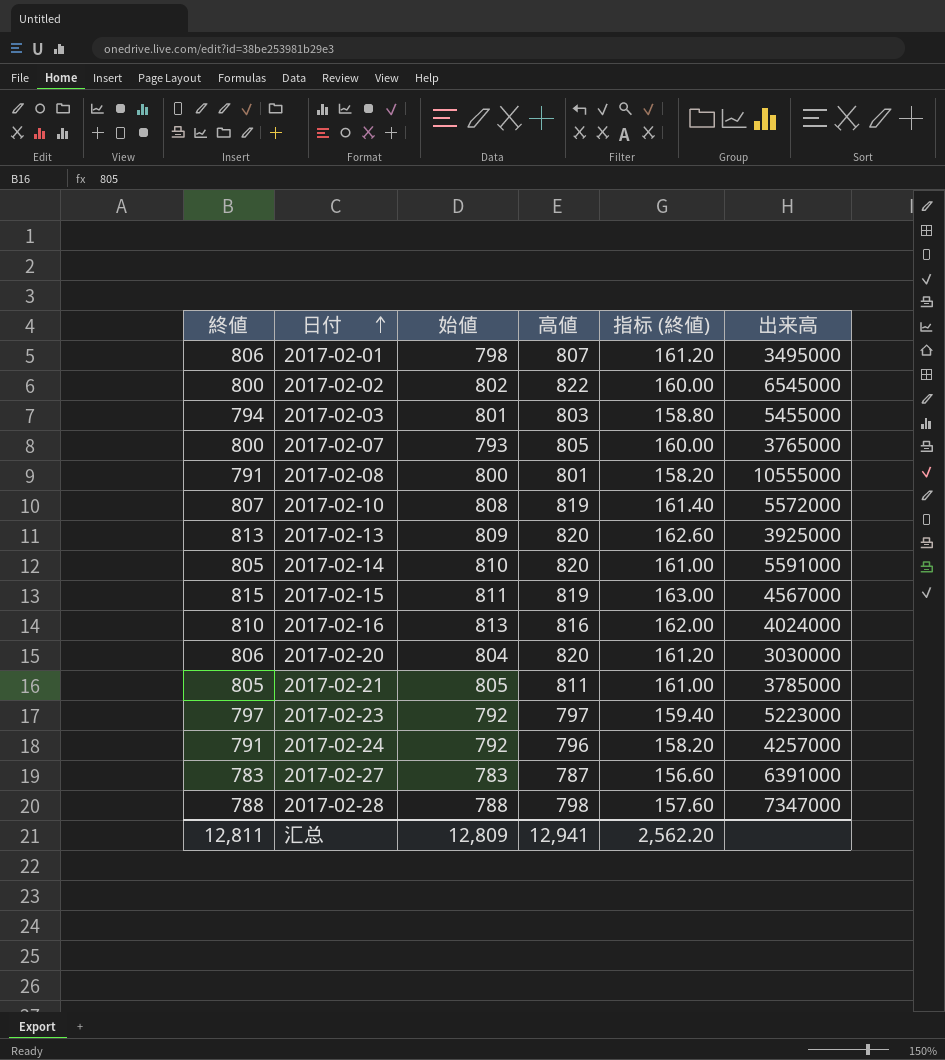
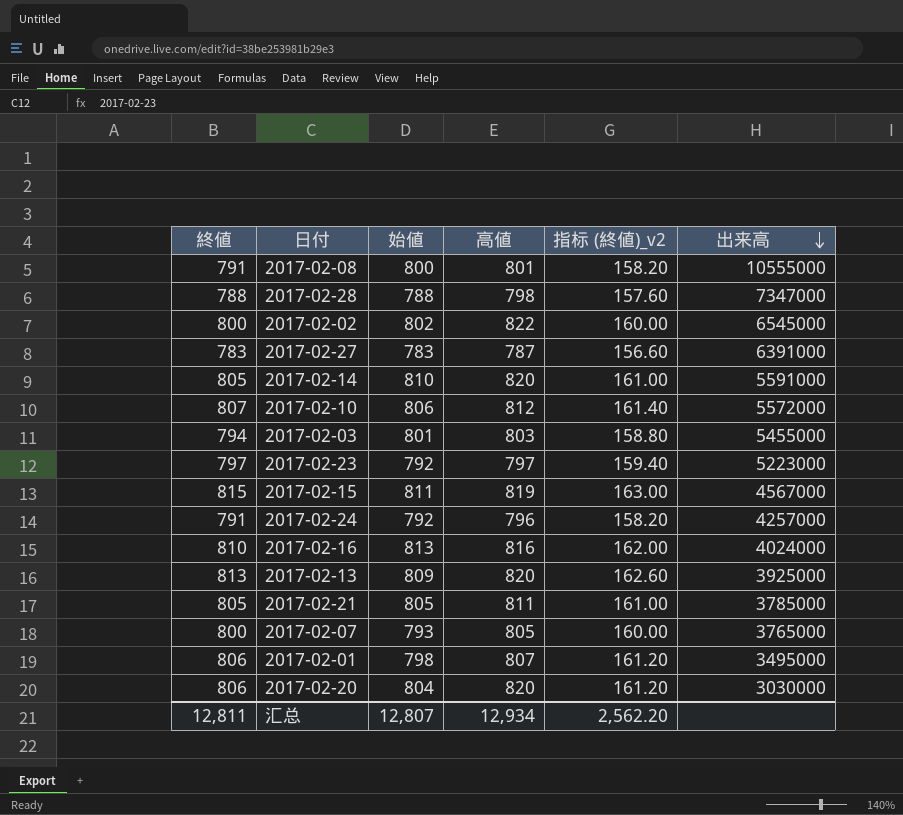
row order: 日付 ascending -> 出来高 descending
column name: 指标 (終値) -> 指标 (終値)_v2
2017-02-10 | 始値: 808 -> 806
2017-02-10 | 高値: 819 -> 812
汇总 | 始値: 12,809 -> 12,807
汇总 | 高値: 12,941 -> 12,934

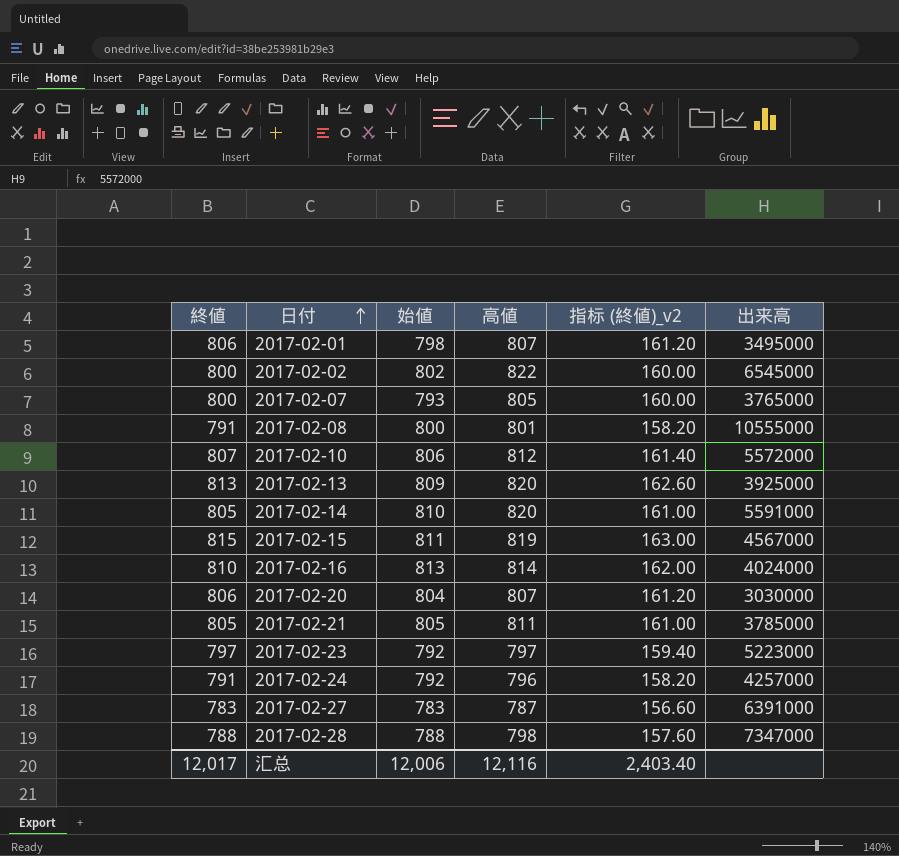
row order: 出来高 descending -> 日付 ascending
row 2017-02-03: 794 | 801 | 803 | 158.80 | 5455000 -> none
2017-02-16 | 高値: 816 -> 814
2017-02-20 | 高値: 820 -> 807
汇总 | 終値: 12,811 -> 12,017
汇总 | 始値: 12,807 -> 12,006
汇总 | 高値: 12,934 -> 12,116
汇总 | 指标 (終値)_v2: 2,562.20 -> 2,403.40

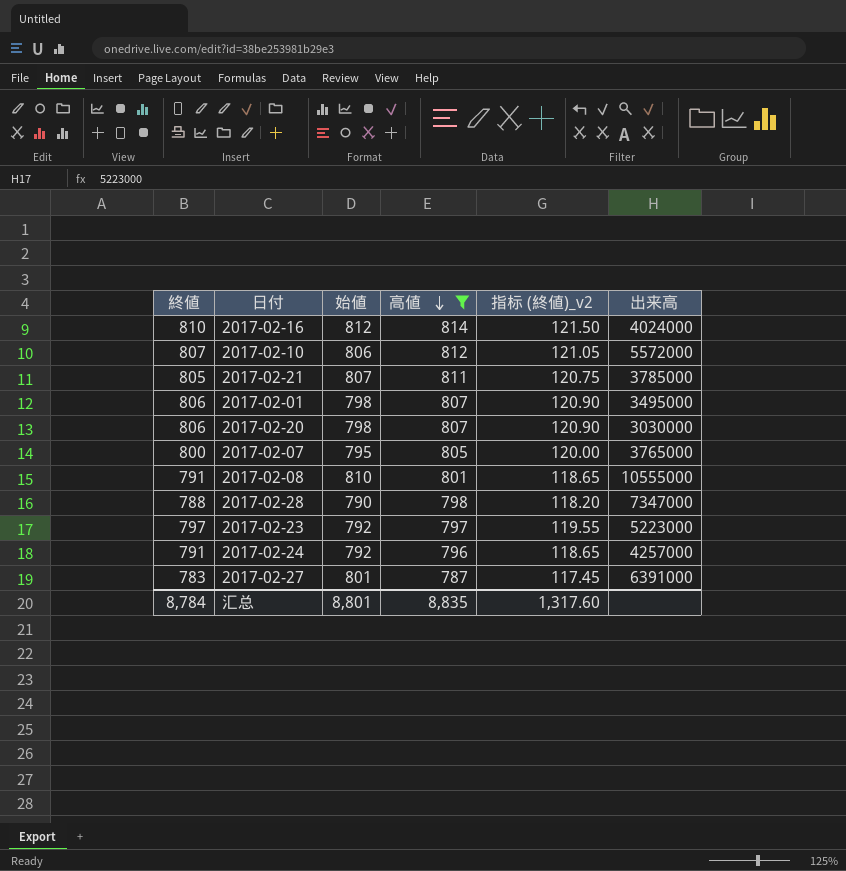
filter: none -> 高値 <= 814
row order: 日付 ascending -> 高値 descending
column 指标 (終値)_v2 | formula: [終値] * 0.2 -> [終値] * 0.15
2017-02-16 | 始値: 813 -> 812
2017-02-21 | 始値: 805 -> 807
2017-02-20 | 始値: 804 -> 798
2017-02-07 | 始値: 793 -> 795
2017-02-08 | 始値: 800 -> 810
2017-02-28 | 始値: 788 -> 790
2017-02-27 | 始値: 783 -> 801
汇总 | 終値: 12,017 -> 8,784
汇总 | 始値: 12,006 -> 8,801
汇总 | 高値: 12,116 -> 8,835
汇总 | 指标 (終値)_v2: 2,403.40 -> 1,317.60

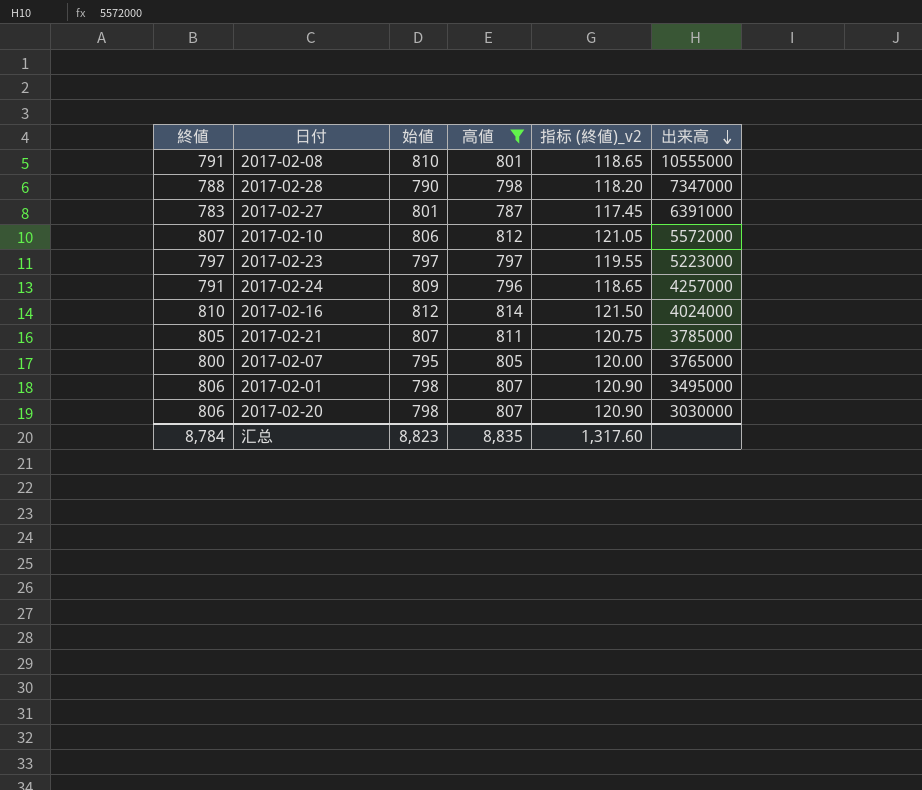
row order: 高値 descending -> 出来高 descending
2017-02-23 | 始値: 792 -> 797
2017-02-24 | 始値: 792 -> 809
汇总 | 始値: 8,801 -> 8,823

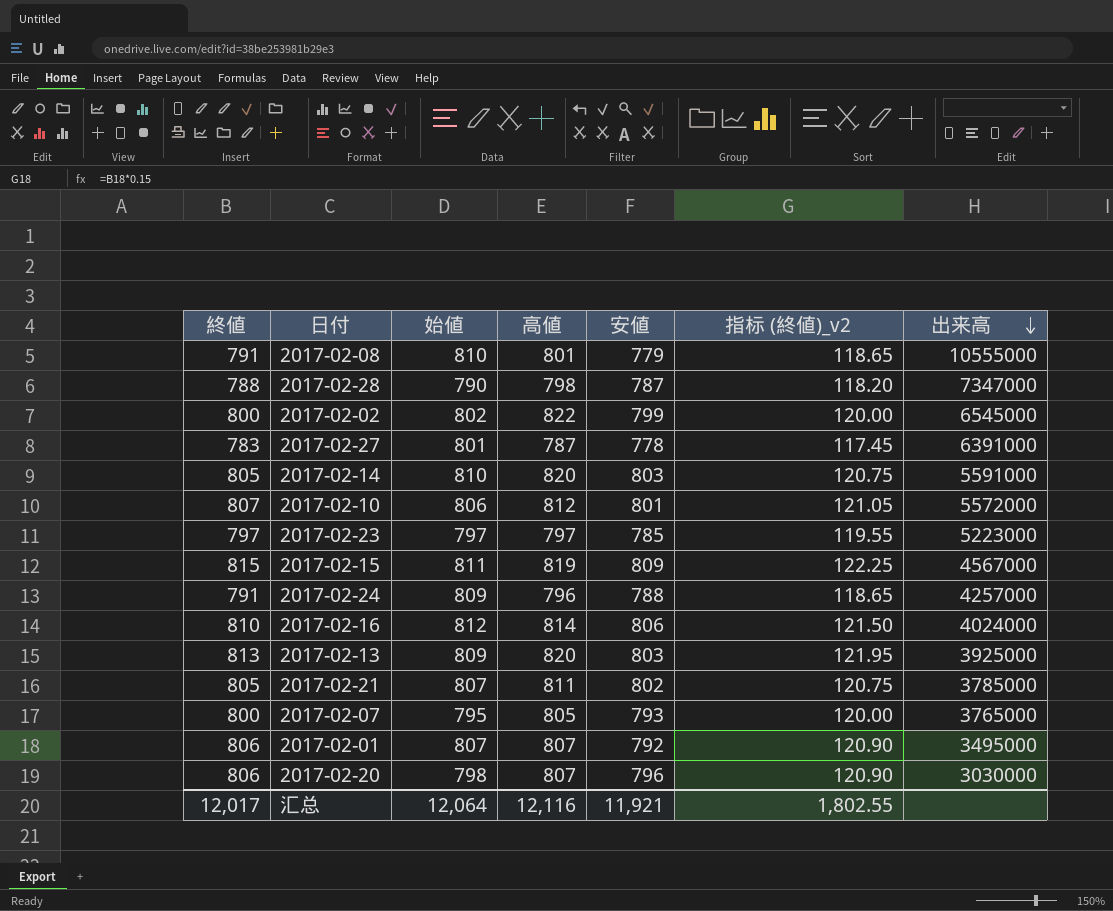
filter: 高値 <= 814 -> none
column 安値 | position: none -> 5
2017-02-01 | 始値: 798 -> 807
汇总 | 終値: 8,784 -> 12,017
汇总 | 始値: 8,823 -> 12,064
汇总 | 高値: 8,835 -> 12,116
汇总 | 指标 (終値)_v2: 1,317.60 -> 1,802.55

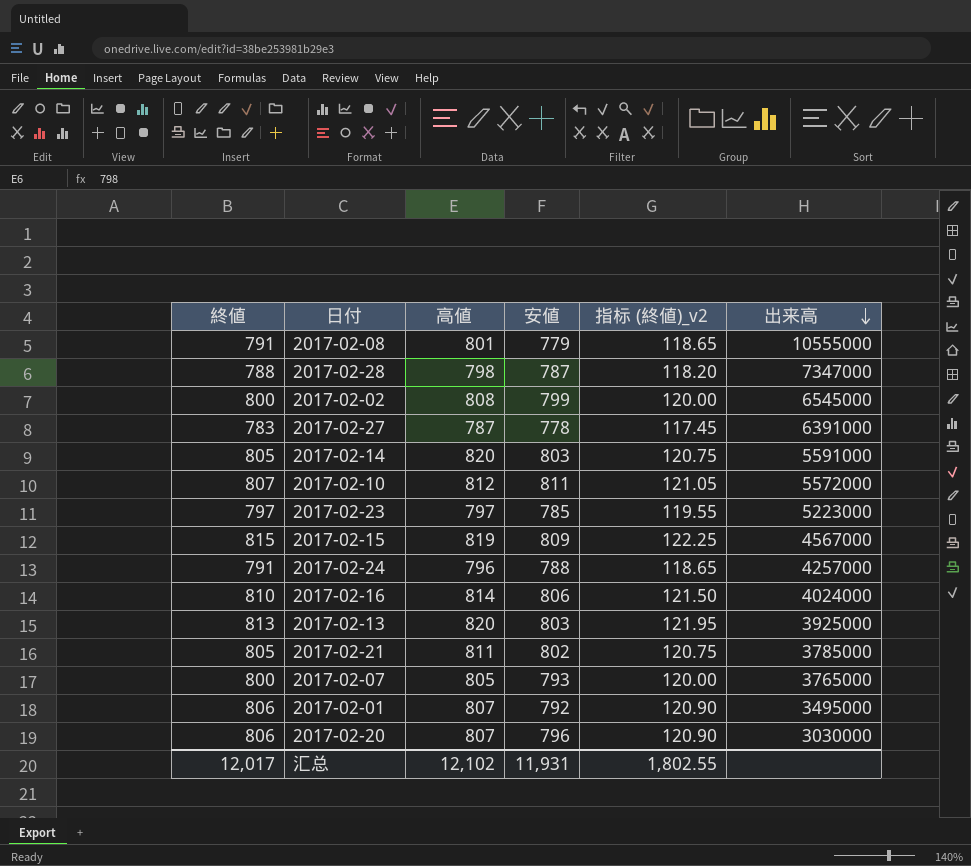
column 始値 | position: 3 -> none
2017-02-02 | 高値: 822 -> 808
2017-02-10 | 安値: 801 -> 811
汇总 | 高値: 12,116 -> 12,102
汇总 | 安値: 11,921 -> 11,931

